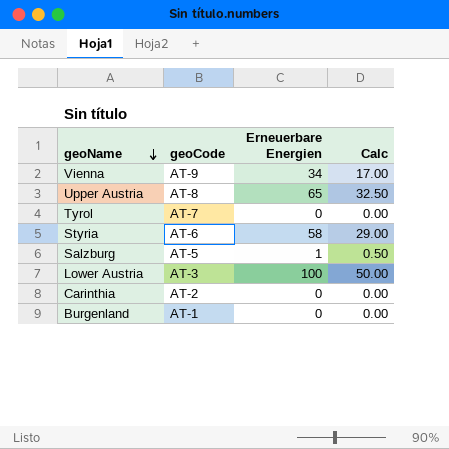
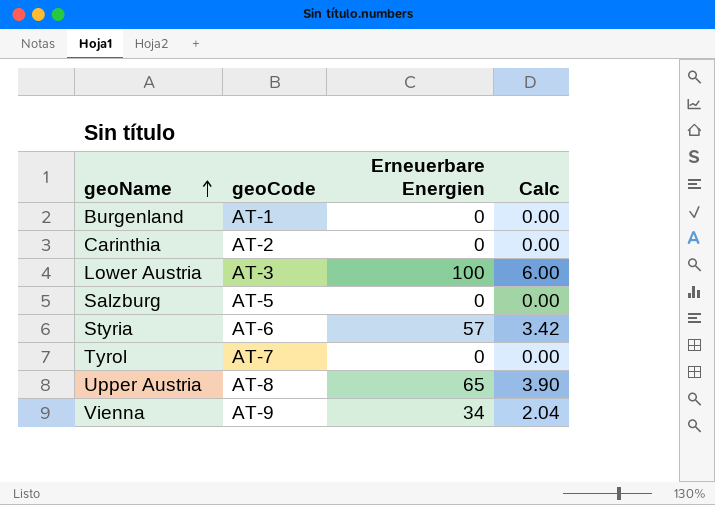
row order: geoName descending -> geoName ascending
column Calc | formula: [Erneuerbare Energien] * 0.5 -> [Erneuerbare Energien] * 0.06
Salzburg | Erneuerbare Energien: 1 -> 0
Styria | Erneuerbare Energien: 58 -> 57

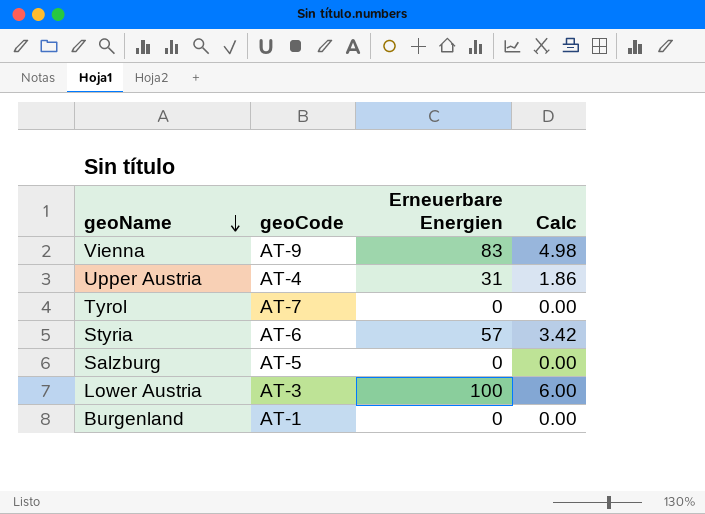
row order: geoName ascending -> geoName descending
row Carinthia: AT-2 | 0 | 0.00 -> none
Vienna | Erneuerbare Energien: 34 -> 83
Vienna | Calc: 2.04 -> 4.98
Upper Austria | geoCode: AT-8 -> AT-4
Upper Austria | Erneuerbare Energien: 65 -> 31
Upper Austria | Calc: 3.90 -> 1.86

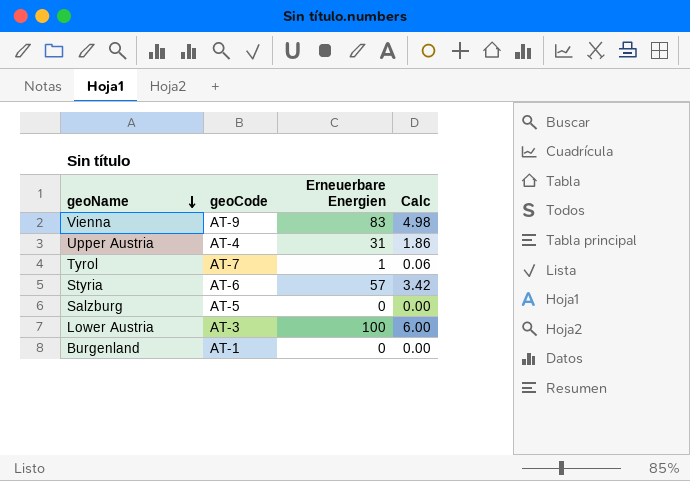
Tyrol | Erneuerbare Energien: 0 -> 1
Tyrol | Calc: 0.00 -> 0.06

